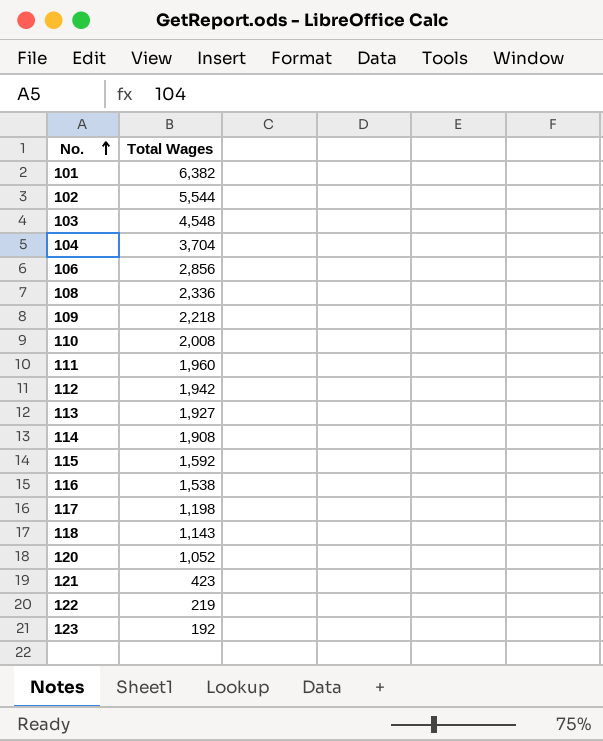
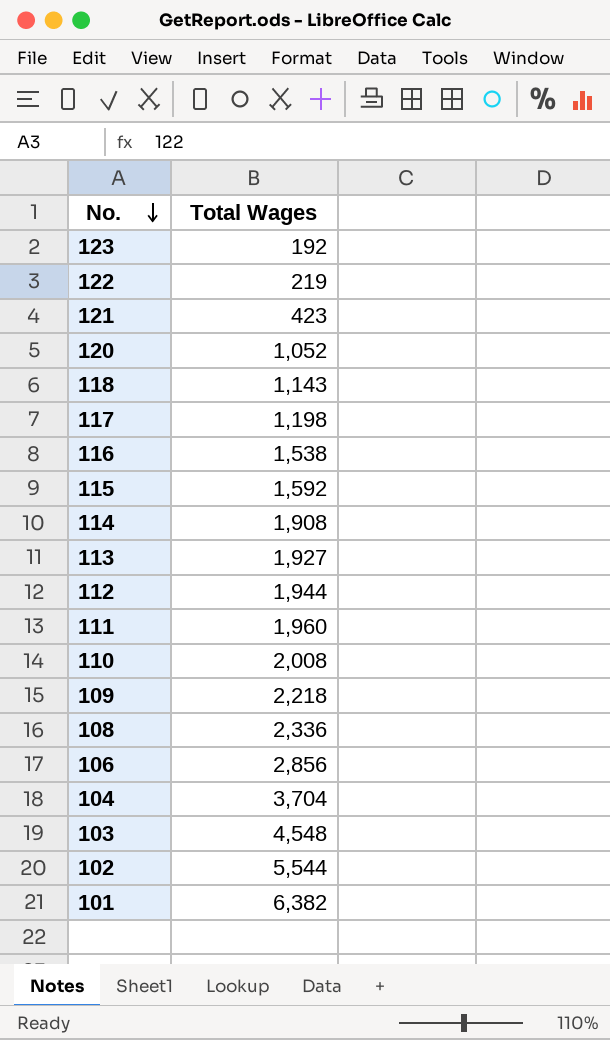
row order: No. ascending -> No. descending
112 | Total Wages: 1,942 -> 1,944

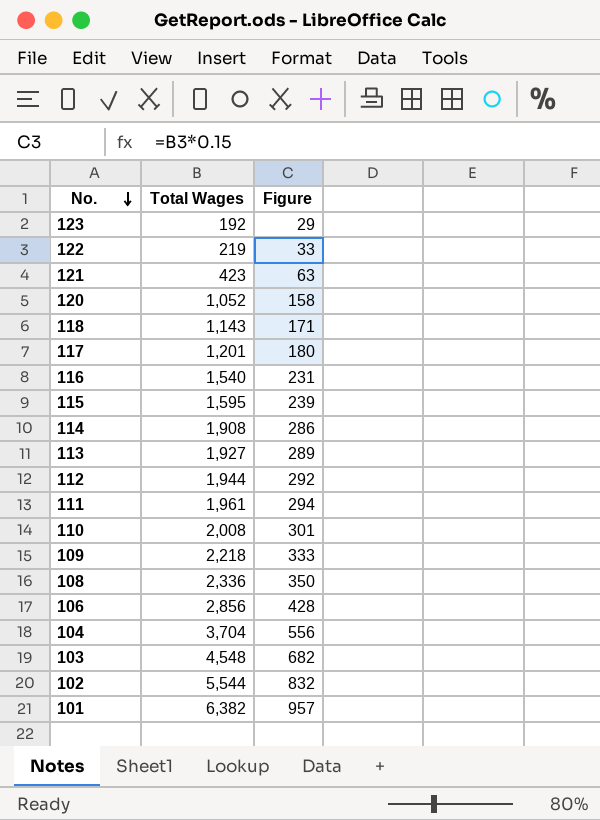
column Figure | formula: none -> [Total Wages] * 0.15
117 | Total Wages: 1,198 -> 1,201
116 | Total Wages: 1,538 -> 1,540
115 | Total Wages: 1,592 -> 1,595
111 | Total Wages: 1,960 -> 1,961

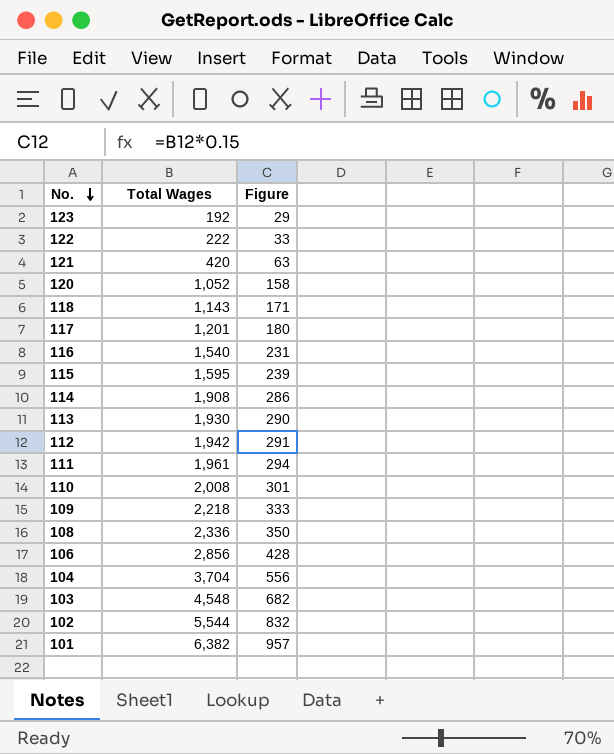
122 | Total Wages: 219 -> 222
121 | Total Wages: 423 -> 420
113 | Total Wages: 1,927 -> 1,930
113 | Figure: 289 -> 290
112 | Total Wages: 1,944 -> 1,942
112 | Figure: 292 -> 291

